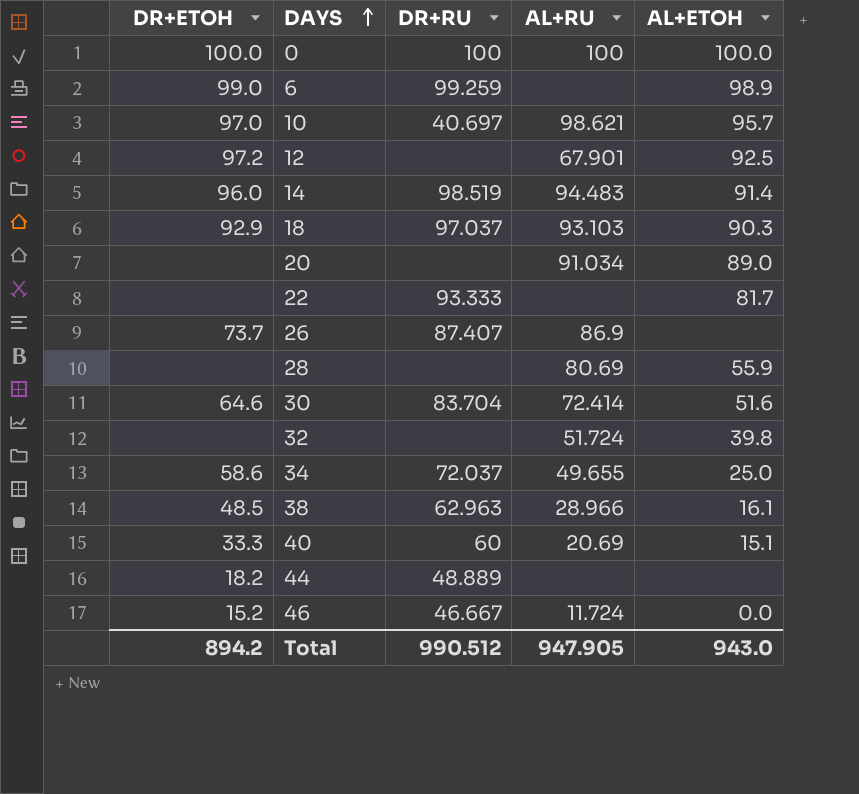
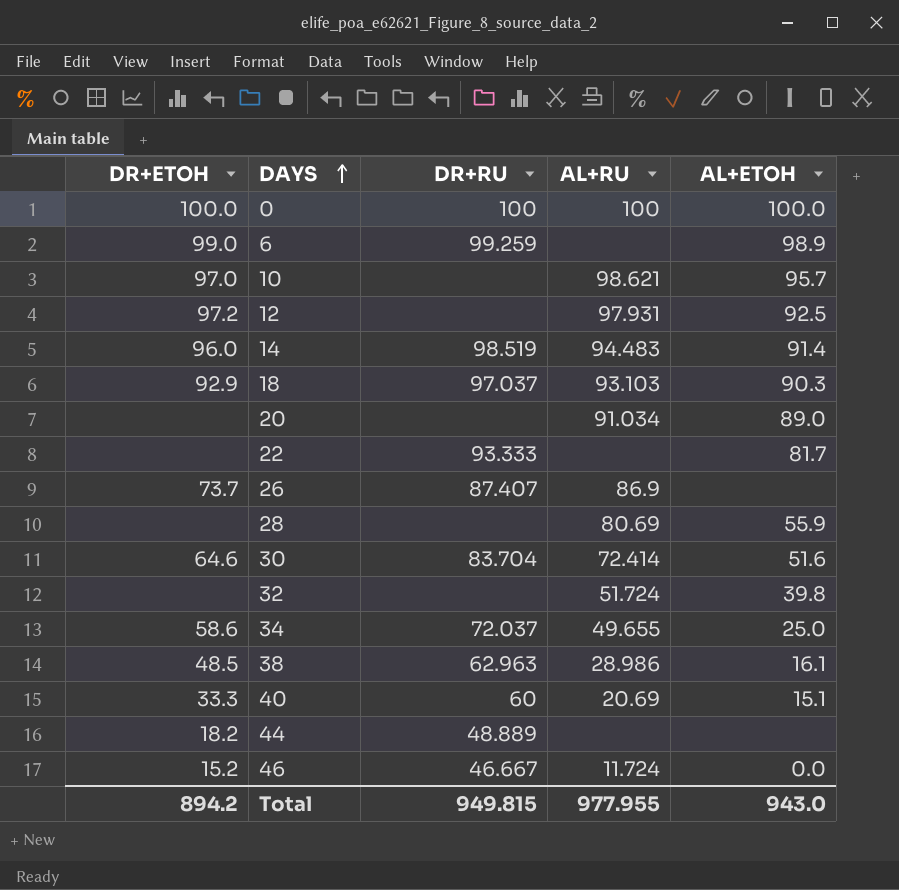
10 | DR+RU: 40.697 -> none
12 | AL+RU: 67.901 -> 97.931
38 | AL+RU: 28.966 -> 28.986
Total | DR+RU: 990.512 -> 949.815
Total | AL+RU: 947.905 -> 977.955

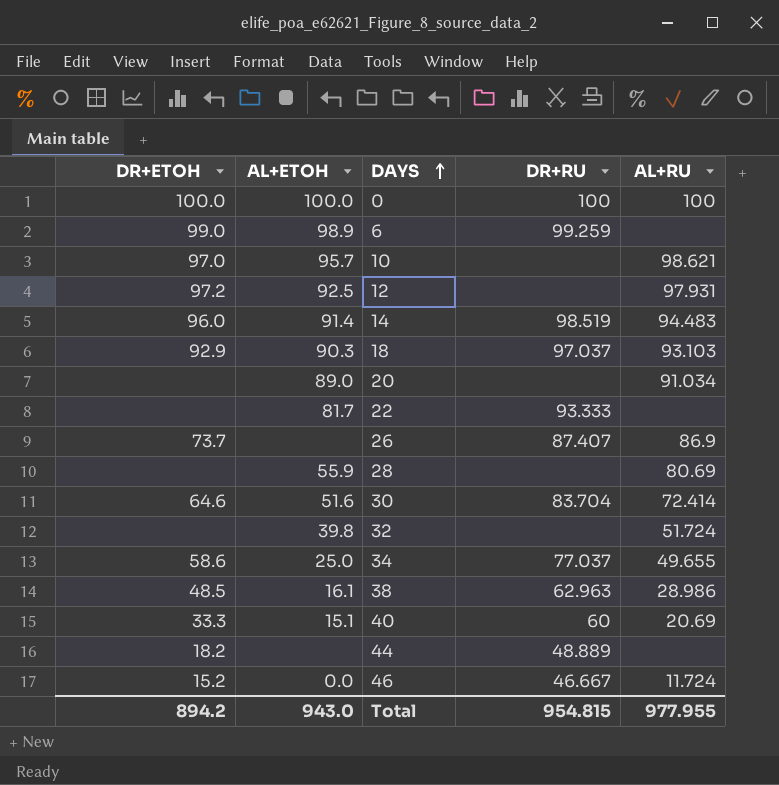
column AL+ETOH | position: 5 -> 2
34 | DR+RU: 72.037 -> 77.037
Total | DR+RU: 949.815 -> 954.815

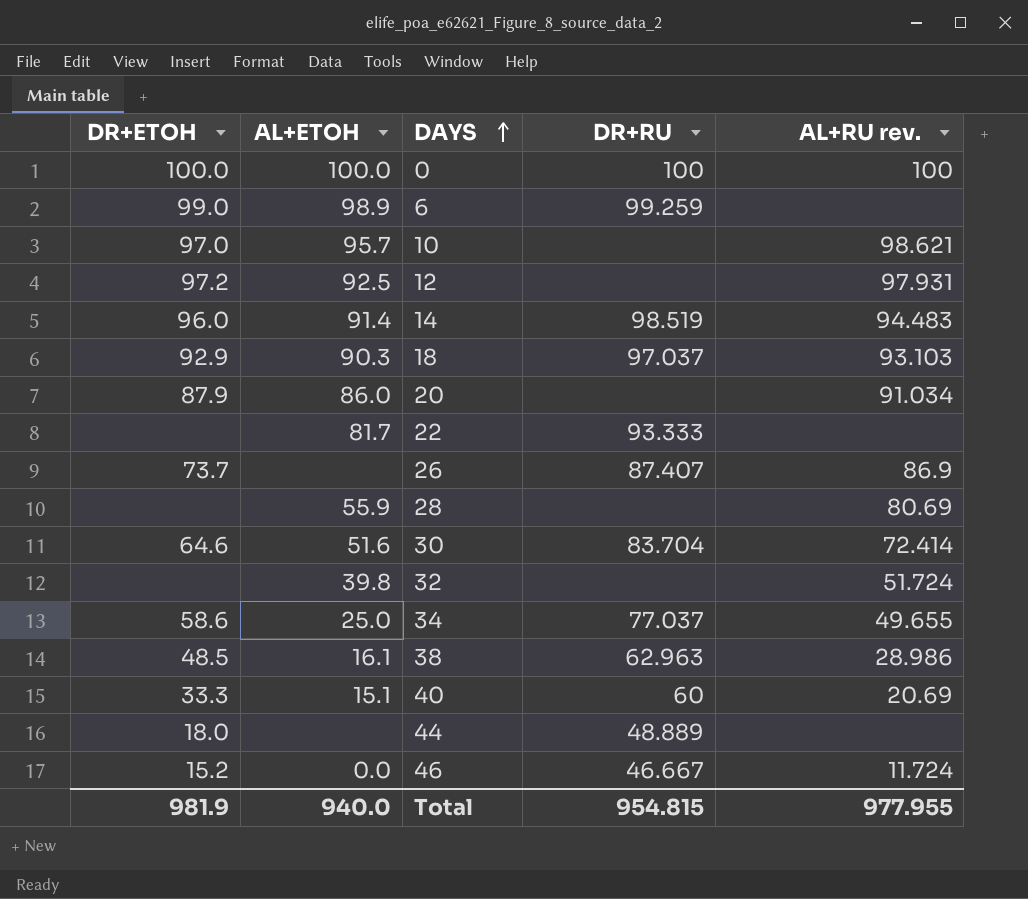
column name: AL+RU -> AL+RU rev.
20 | DR+ETOH: none -> 87.9
20 | AL+ETOH: 89.0 -> 86.0
44 | DR+ETOH: 18.2 -> 18.0
Total | DR+ETOH: 894.2 -> 981.9
Total | AL+ETOH: 943.0 -> 940.0

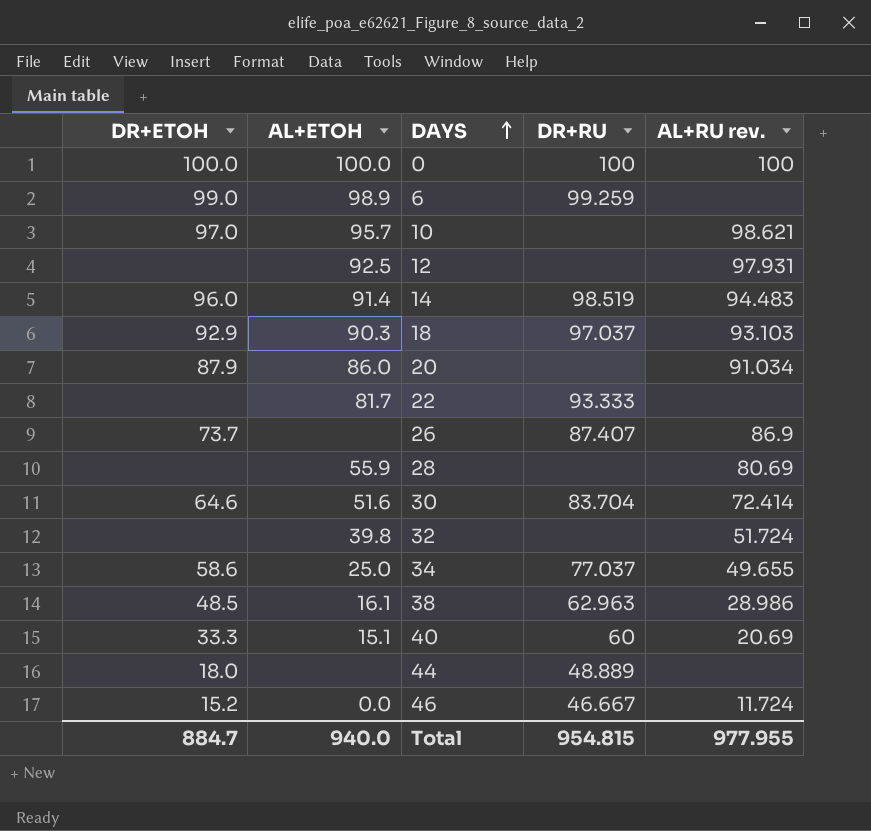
12 | DR+ETOH: 97.2 -> none
Total | DR+ETOH: 981.9 -> 884.7

